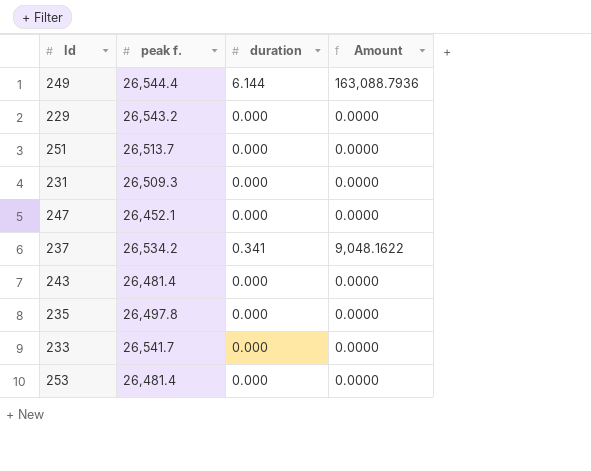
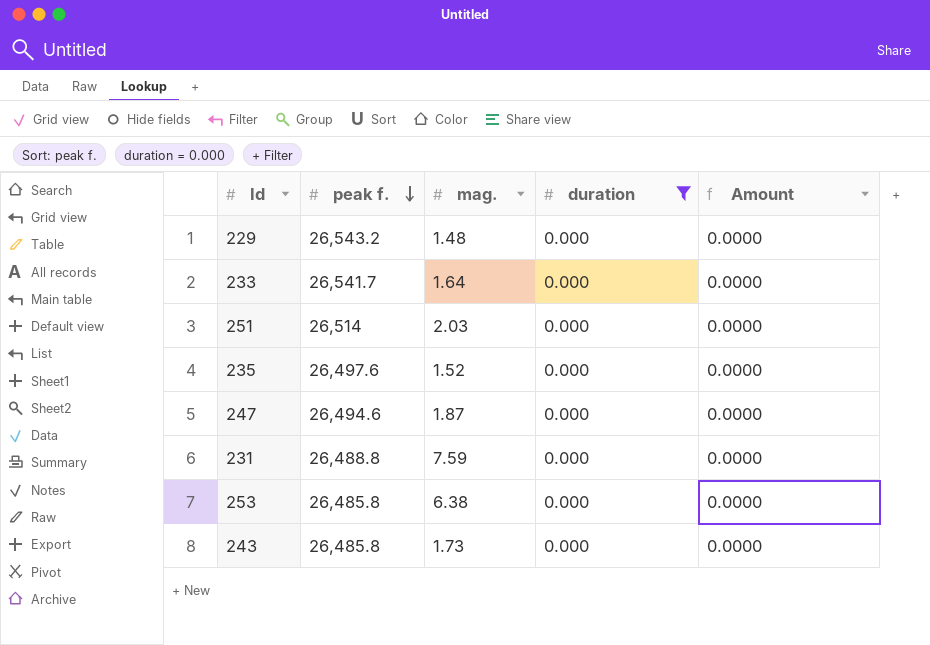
filter: none -> duration = 0.000
row order: none -> peak f. descending
column mag. | position: none -> 3
251 | peak f.: 26,513.7 -> 26,514
235 | peak f.: 26,497.8 -> 26,497.6
247 | peak f.: 26,452.1 -> 26,494.6
231 | peak f.: 26,509.3 -> 26,488.8
253 | peak f.: 26,481.4 -> 26,485.8
243 | peak f.: 26,481.4 -> 26,485.8

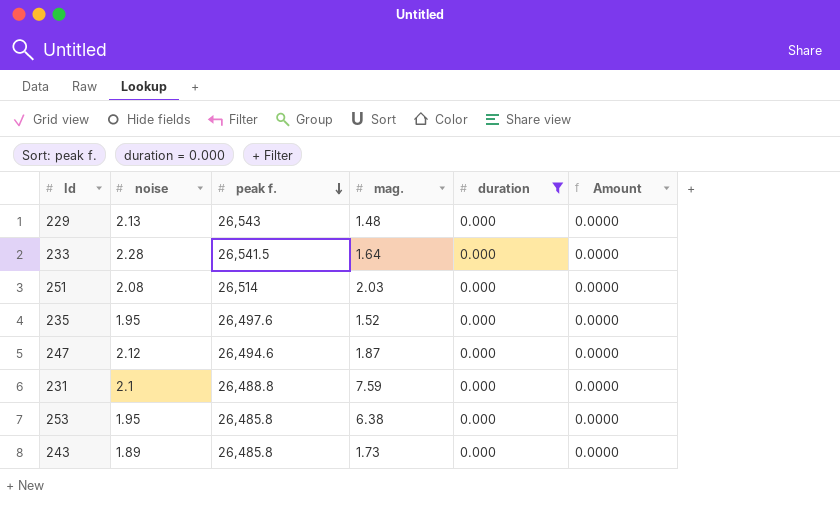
column noise | position: none -> 2
229 | peak f.: 26,543.2 -> 26,543
233 | peak f.: 26,541.7 -> 26,541.5

